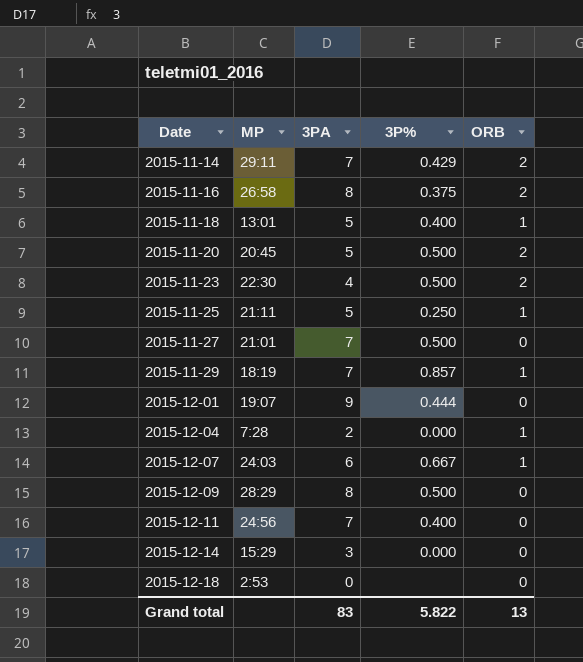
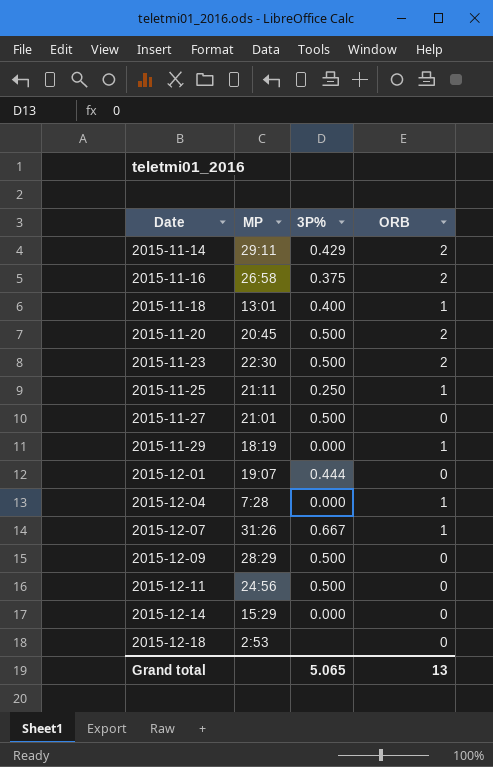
column 3PA | position: 3 -> none
2015-11-29 | 3P%: 0.857 -> 0.000
2015-12-07 | MP: 24:03 -> 31:26
2015-12-11 | 3P%: 0.400 -> 0.500
Grand total | 3P%: 5.822 -> 5.065

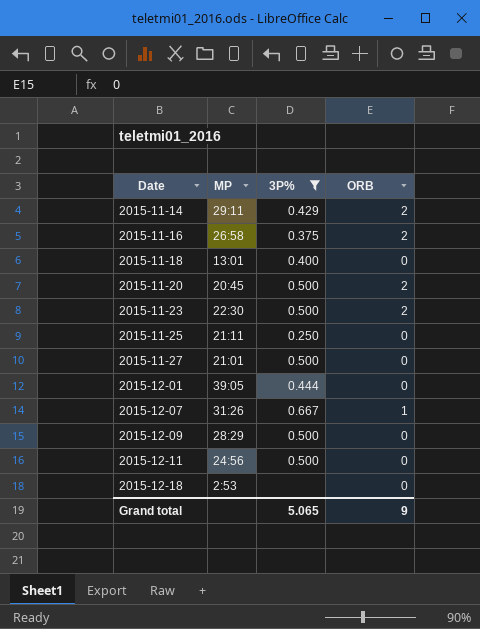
filter: none -> 3P% != 0.000
2015-11-18 | ORB: 1 -> 0
2015-11-25 | ORB: 1 -> 0
2015-12-01 | MP: 19:07 -> 39:05
Grand total | ORB: 13 -> 9

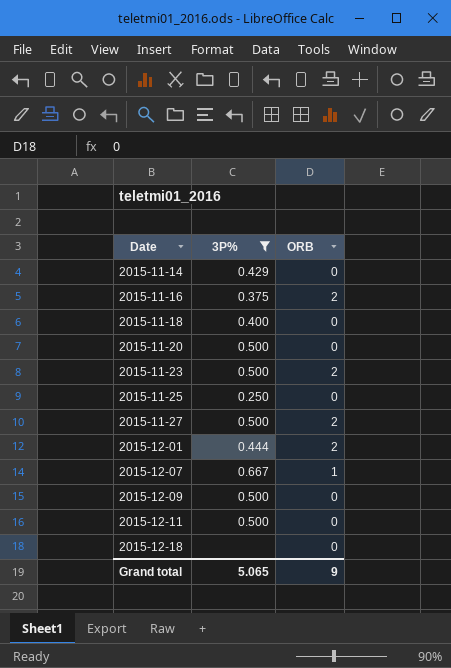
column MP | position: 2 -> none
2015-11-14 | ORB: 2 -> 0
2015-11-20 | ORB: 2 -> 0
2015-11-27 | ORB: 0 -> 2
2015-12-01 | ORB: 0 -> 2

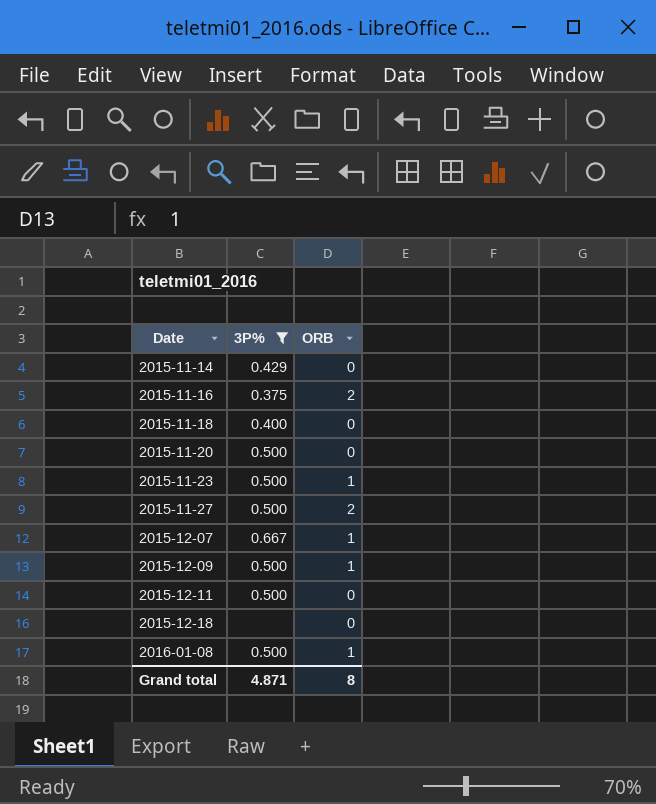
row 2015-11-25: 0.250 | 0 -> none
row 2015-12-01: 0.444 | 2 -> none
2015-11-23 | ORB: 2 -> 1
2015-12-09 | ORB: 0 -> 1
row 2016-01-08: none -> 0.500 | 1
Grand total | 3P%: 5.065 -> 4.871
Grand total | ORB: 9 -> 8

